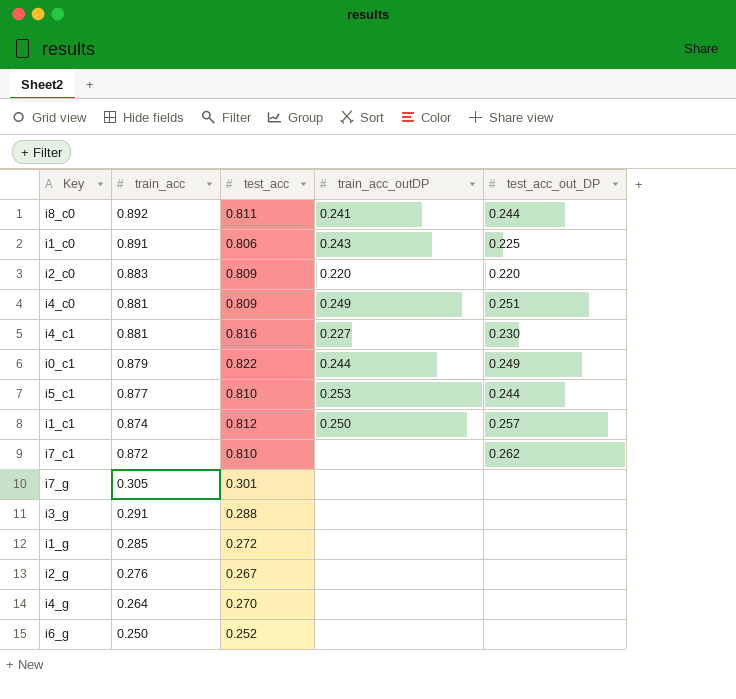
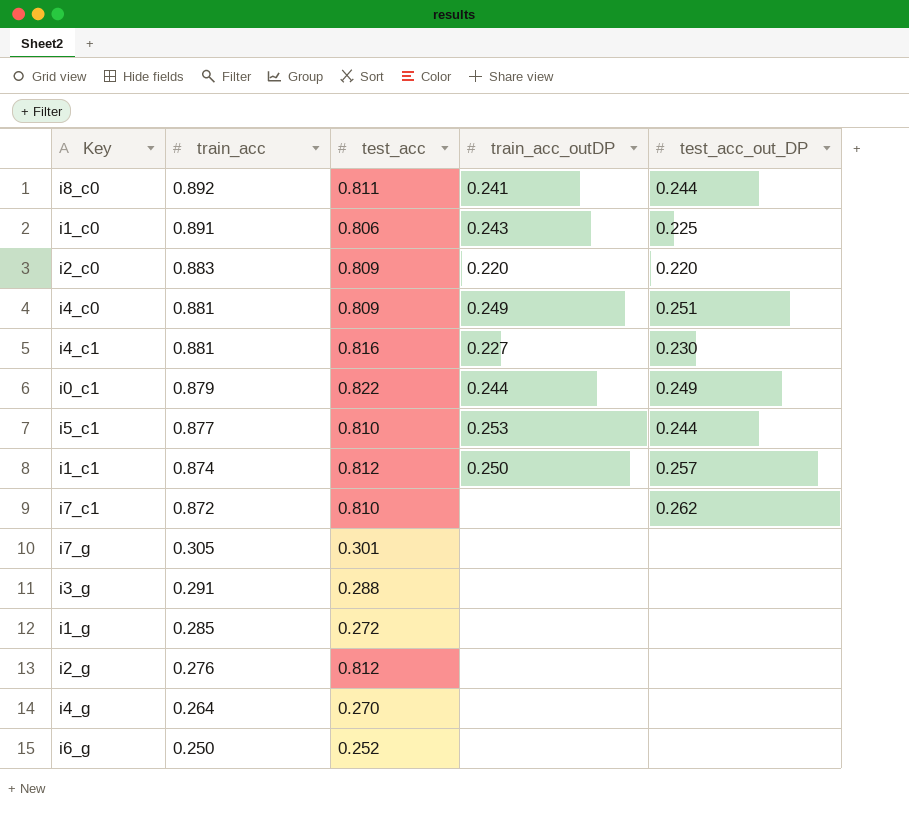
i2_g | test_acc: 0.267 -> 0.812

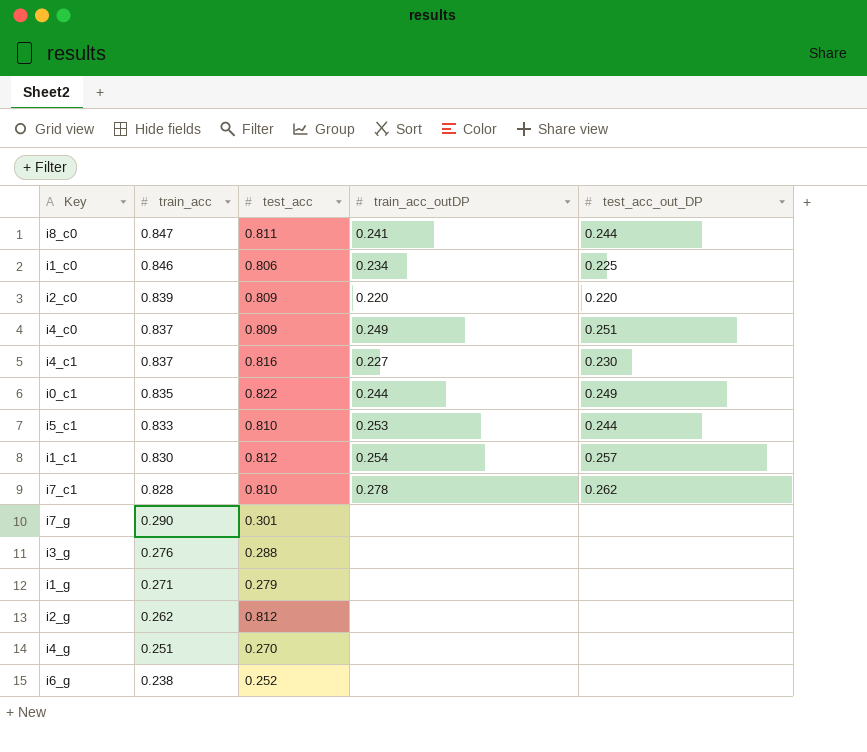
i8_c0 | train_acc: 0.892 -> 0.847
i1_c0 | train_acc: 0.891 -> 0.846
i1_c0 | train_acc_outDP: 0.243 -> 0.234
i2_c0 | train_acc: 0.883 -> 0.839
i4_c0 | train_acc: 0.881 -> 0.837
i4_c1 | train_acc: 0.881 -> 0.837
i0_c1 | train_acc: 0.879 -> 0.835
i5_c1 | train_acc: 0.877 -> 0.833
i1_c1 | train_acc: 0.874 -> 0.830
i1_c1 | train_acc_outDP: 0.250 -> 0.254
i7_c1 | train_acc: 0.872 -> 0.828
i7_c1 | train_acc_outDP: none -> 0.278
i7_g | train_acc: 0.305 -> 0.290
i3_g | train_acc: 0.291 -> 0.276
i1_g | train_acc: 0.285 -> 0.271
i1_g | test_acc: 0.272 -> 0.279
i2_g | train_acc: 0.276 -> 0.262
i4_g | train_acc: 0.264 -> 0.251
i6_g | train_acc: 0.250 -> 0.238

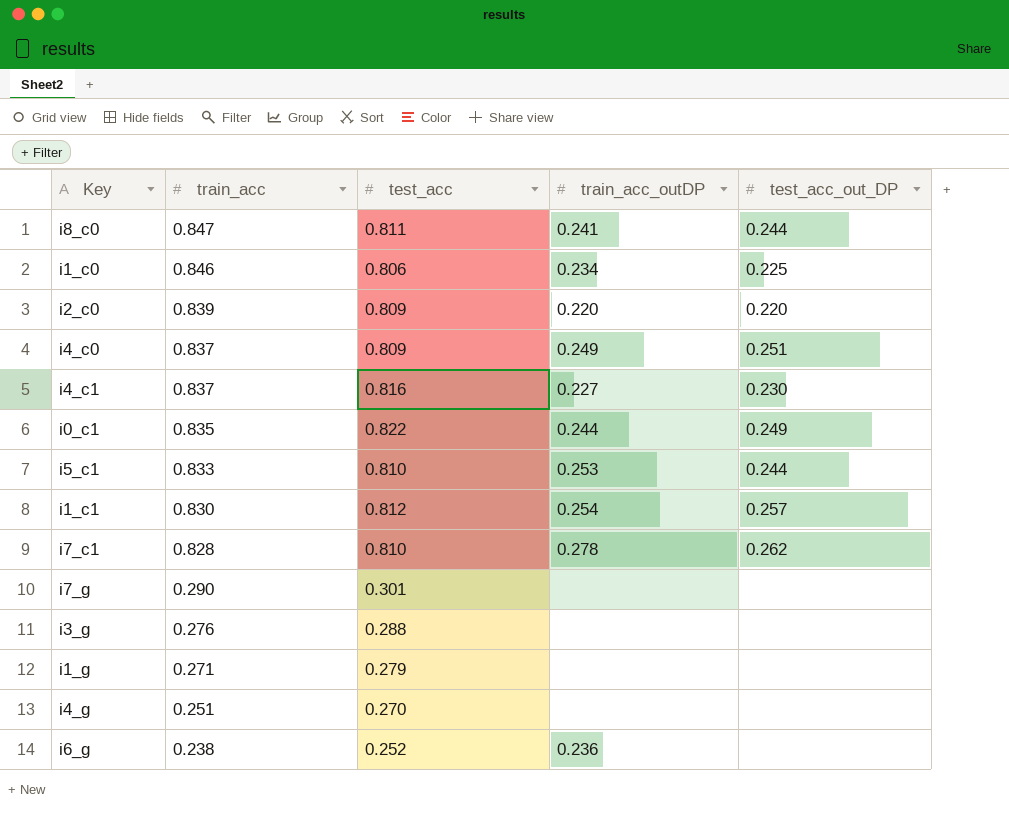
row i2_g: 0.262 | 0.812 | none | none -> none
i6_g | train_acc_outDP: none -> 0.236

